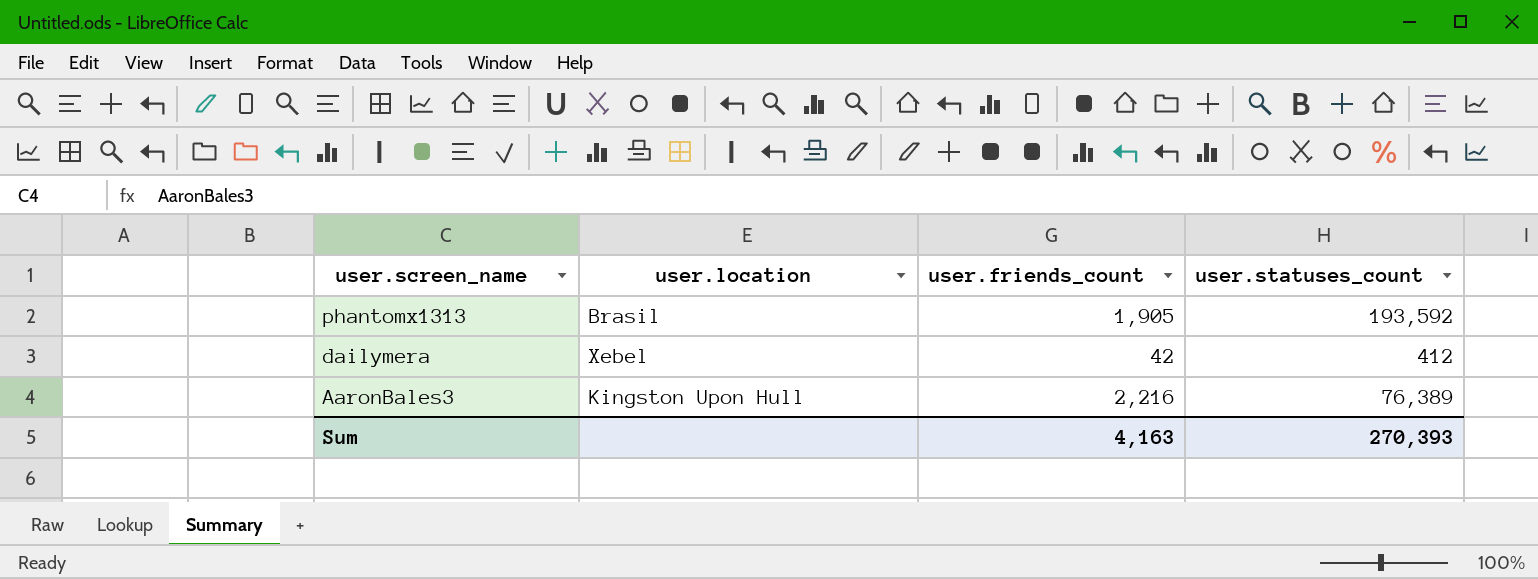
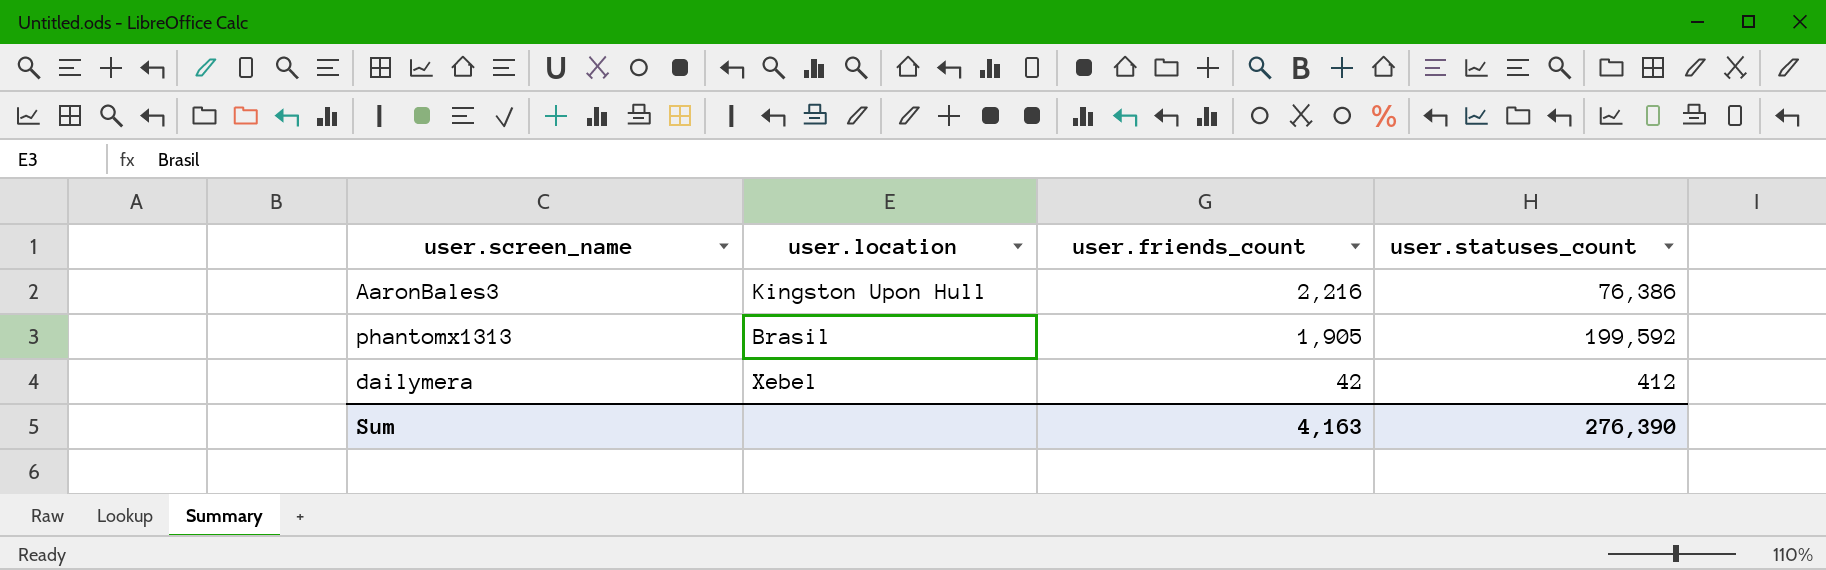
row order: user.screen_name descending -> user.friends_count descending
AaronBales3 | user.statuses_count: 76,389 -> 76,386
phantomx1313 | user.statuses_count: 193,592 -> 199,592
Sum | user.statuses_count: 270,393 -> 276,390

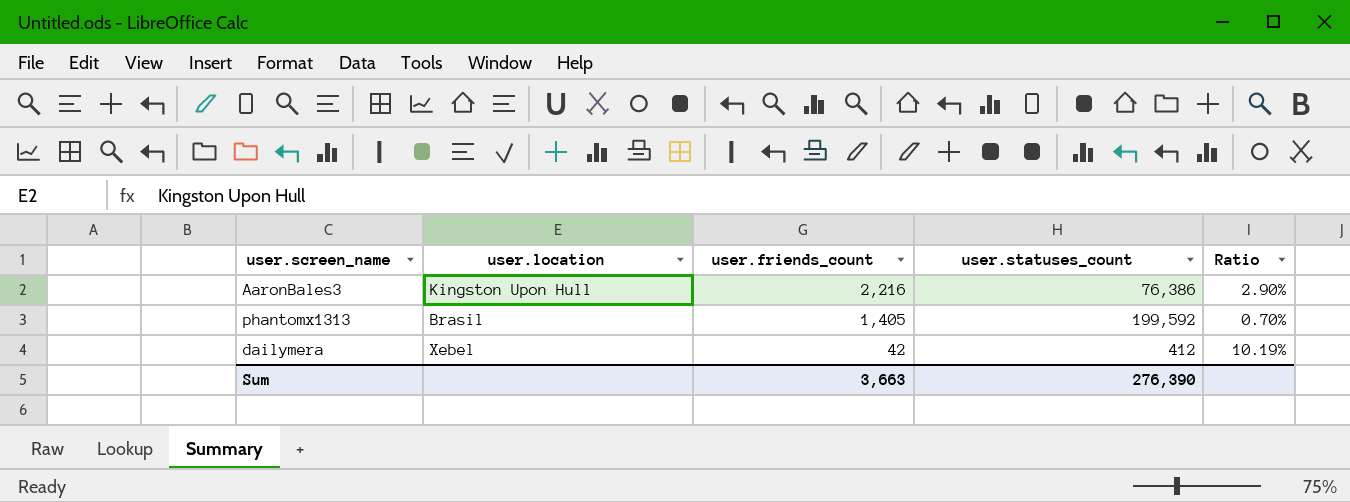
column Ratio | formula: none -> [user.friends_count] / [user.statuses_count]
phantomx1313 | user.friends_count: 1,905 -> 1,405
Sum | user.friends_count: 4,163 -> 3,663

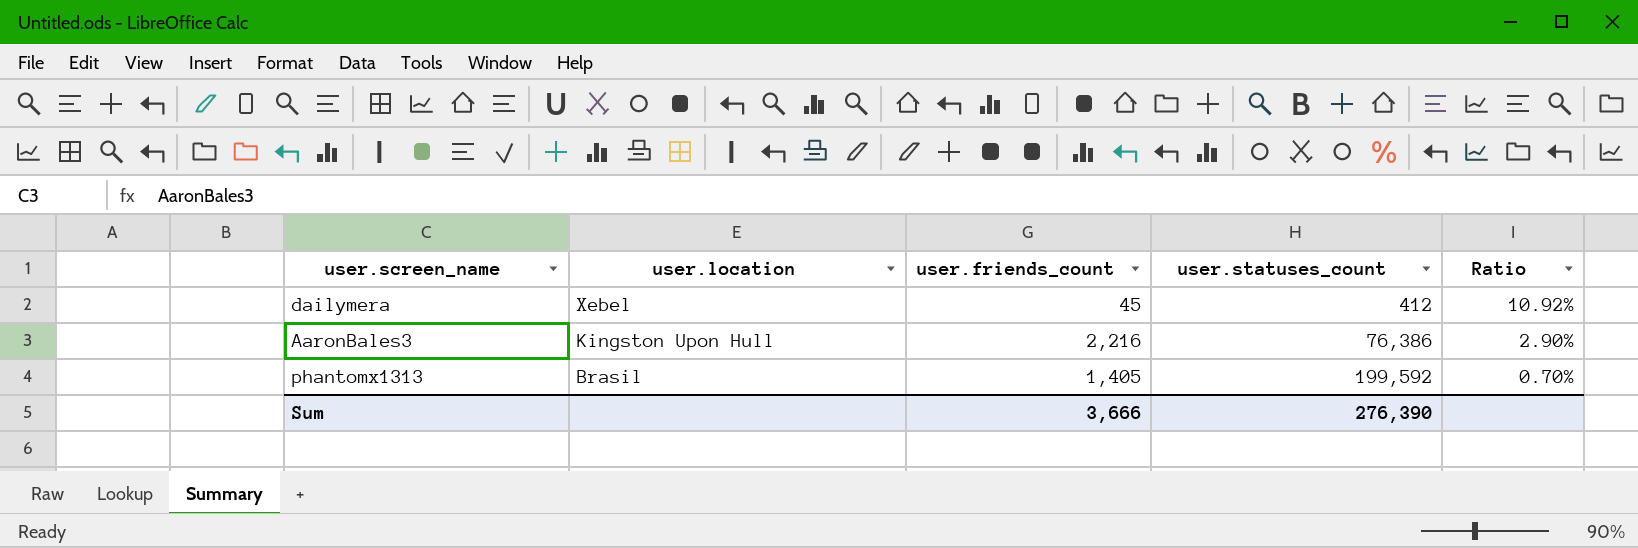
row order: user.friends_count descending -> user.location descending
dailymera | user.friends_count: 42 -> 45
dailymera | Ratio: 10.19% -> 10.92%
Sum | user.friends_count: 3,663 -> 3,666

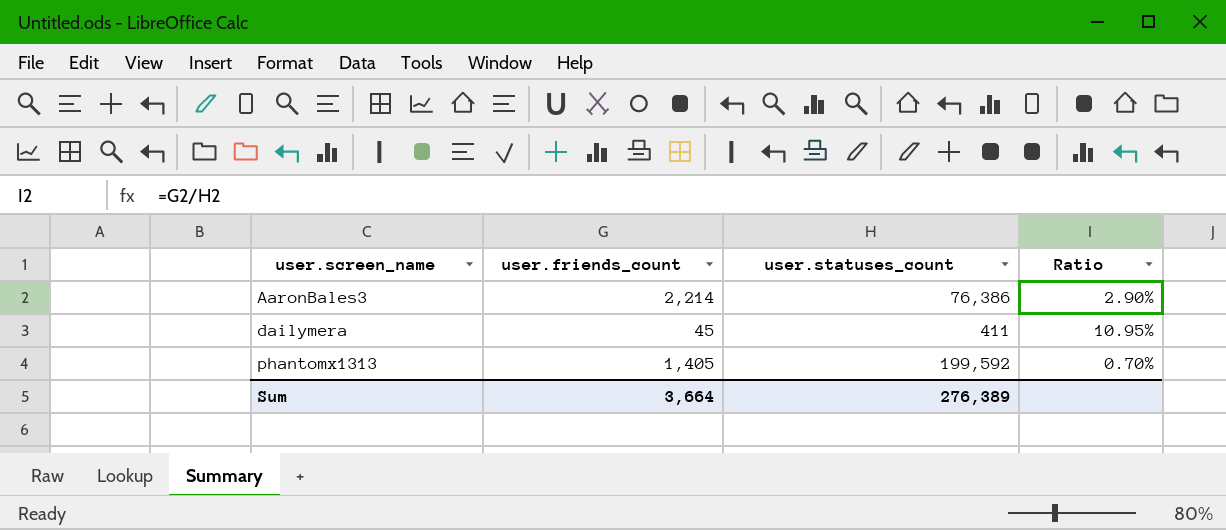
row order: user.location descending -> user.screen_name ascending
column user.location | position: 2 -> none
AaronBales3 | user.friends_count: 2,216 -> 2,214
dailymera | user.statuses_count: 412 -> 411
dailymera | Ratio: 10.92% -> 10.95%
Sum | user.friends_count: 3,666 -> 3,664
Sum | user.statuses_count: 276,390 -> 276,389

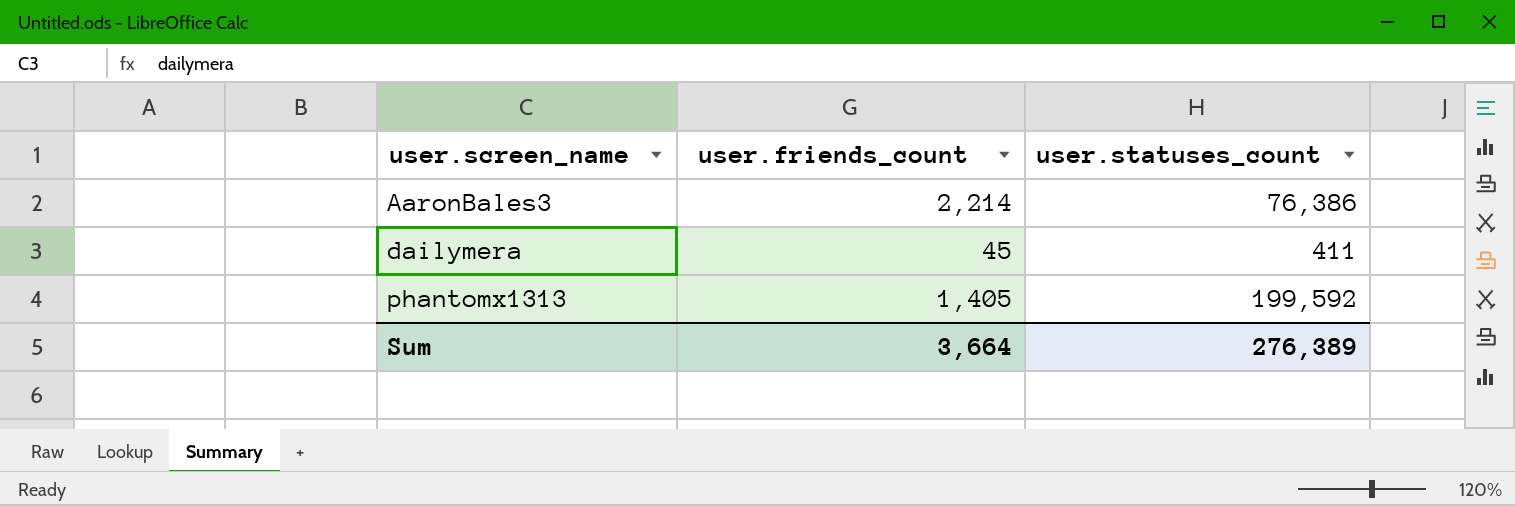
column Ratio | formula: [user.friends_count] / [user.statuses_count] -> none

